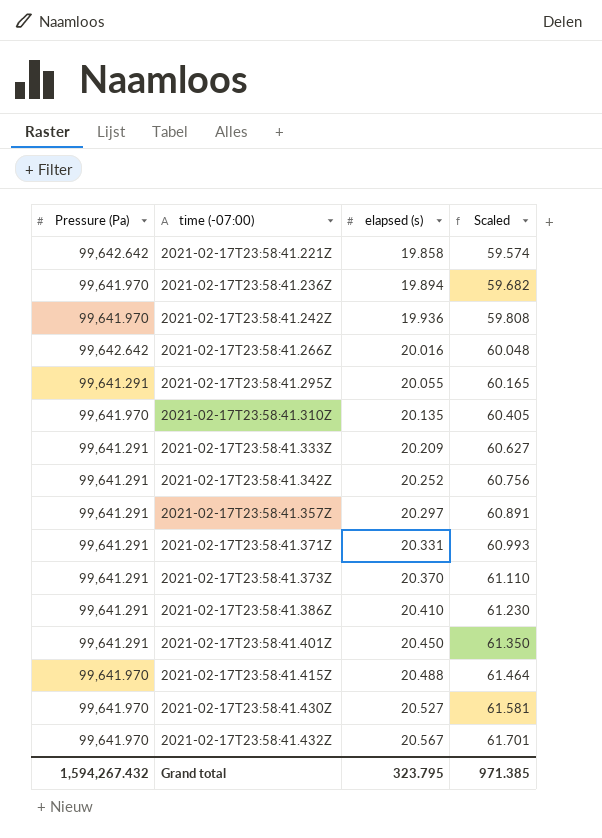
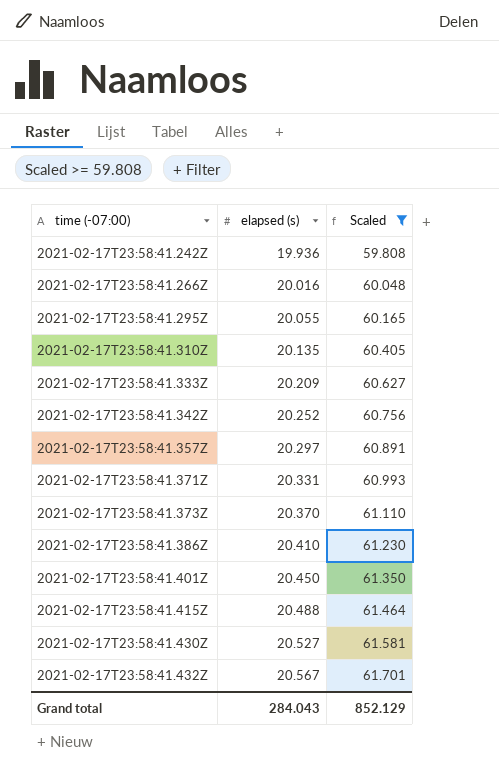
filter: none -> Scaled >= 59.808
column Pressure (Pa) | position: 1 -> none
Grand total | elapsed (s): 323.795 -> 284.043
Grand total | Scaled: 971.385 -> 852.129

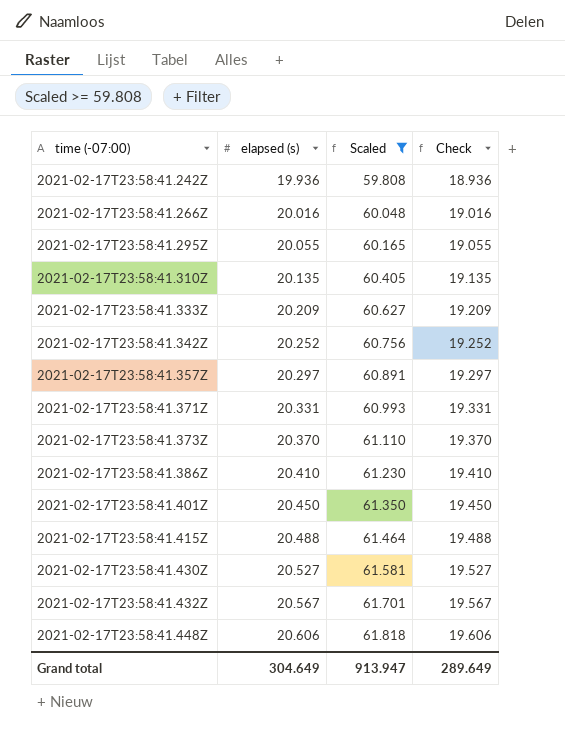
column Check | formula: none -> [elapsed (s)] - 1
row 2021-02-17T23:58:41.448Z: none -> 20.606 | 61.818 | 19.606
Grand total | elapsed (s): 284.043 -> 304.649
Grand total | Scaled: 852.129 -> 913.947

